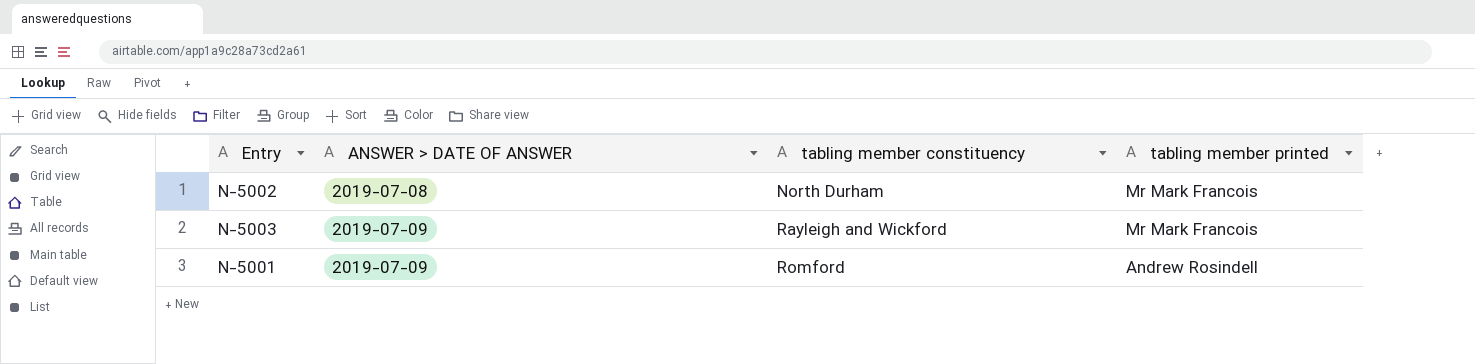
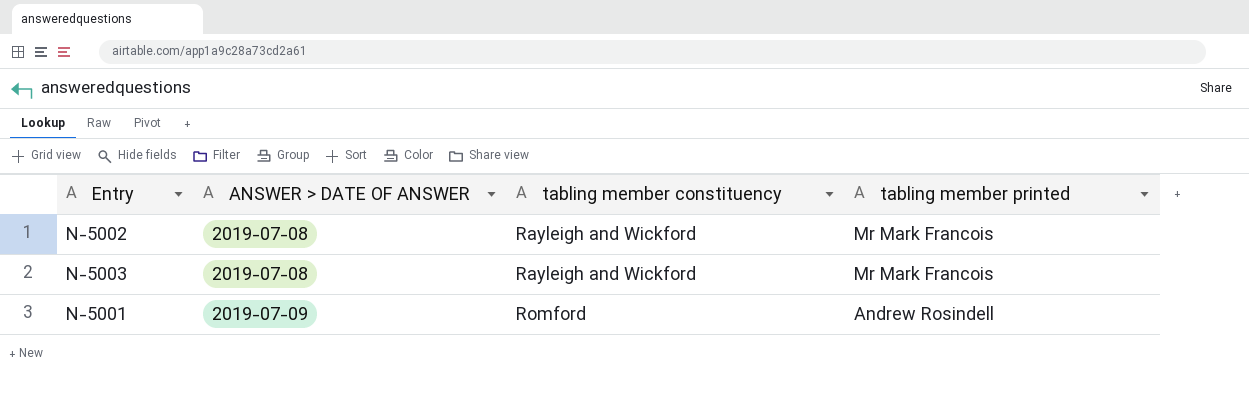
N-5002 | tabling member constituency: North Durham -> Rayleigh and Wickford
N-5003 | ANSWER > DATE OF ANSWER: 2019-07-09 -> 2019-07-08

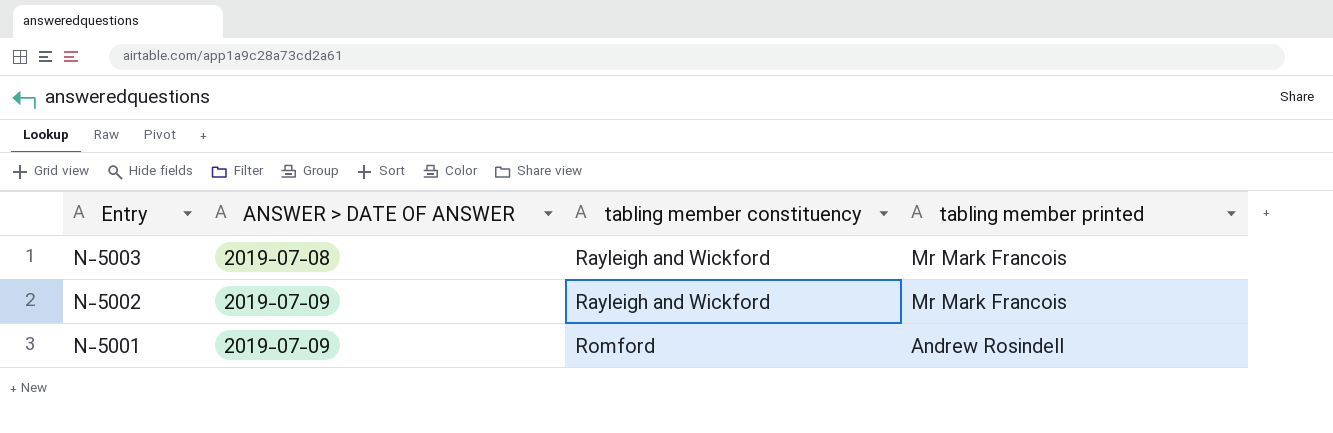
row order: ANSWER > DATE OF ANSWER ascending -> Entry descending
N-5002 | ANSWER > DATE OF ANSWER: 2019-07-08 -> 2019-07-09

